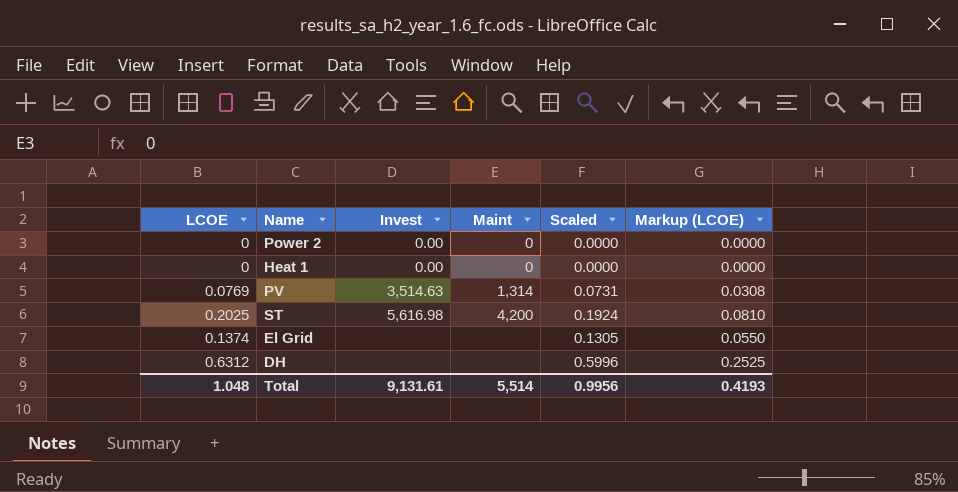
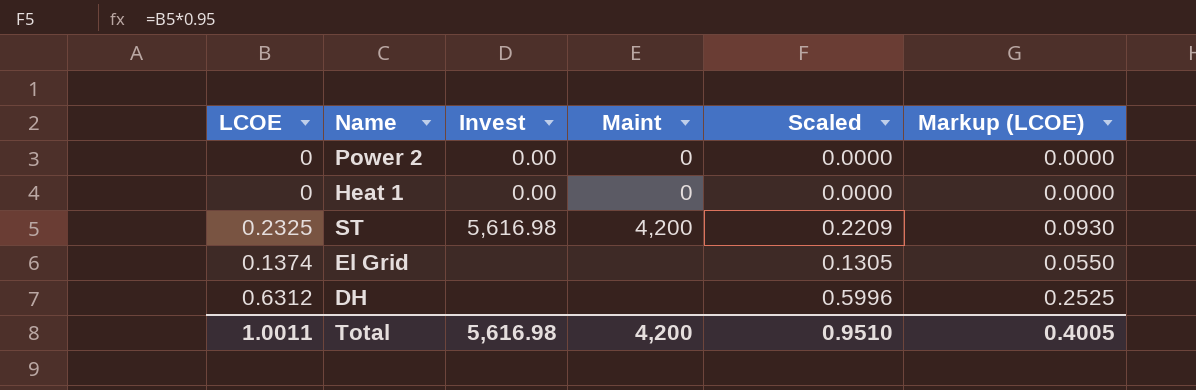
row PV: 0.0769 | 3,514.63 | 1,314 | 0.0731 | 0.0308 -> none
ST | LCOE: 0.2025 -> 0.2325
ST | Scaled: 0.1924 -> 0.2209
ST | Markup (LCOE): 0.0810 -> 0.0930
Total | LCOE: 1.048 -> 1.0011
Total | Invest: 9,131.61 -> 5,616.98
Total | Maint: 5,514 -> 4,200
Total | Scaled: 0.9956 -> 0.9510
Total | Markup (LCOE): 0.4193 -> 0.4005

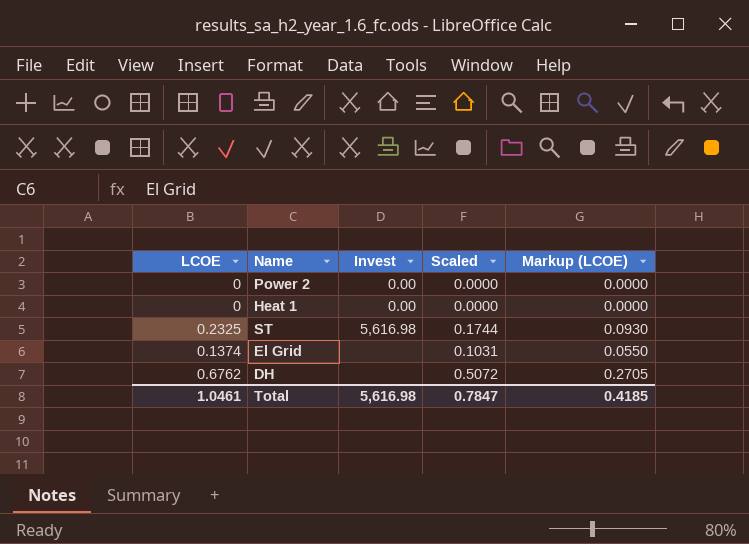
column Maint | position: 4 -> none
column Scaled | formula: [LCOE] * 0.95 -> [LCOE] * 0.75
DH | LCOE: 0.6312 -> 0.6762
DH | Markup (LCOE): 0.2525 -> 0.2705
Total | LCOE: 1.0011 -> 1.0461
Total | Scaled: 0.9510 -> 0.7847
Total | Markup (LCOE): 0.4005 -> 0.4185

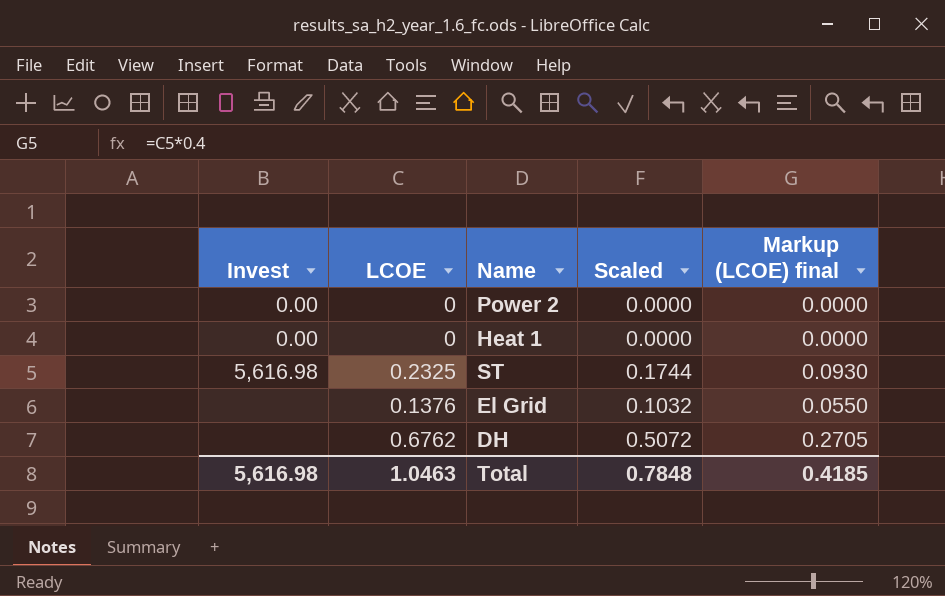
column Invest | position: 3 -> 1
column name: Markup (LCOE) -> Markup (LCOE) final
El Grid | LCOE: 0.1374 -> 0.1376
El Grid | Scaled: 0.1031 -> 0.1032
Total | LCOE: 1.0461 -> 1.0463
Total | Scaled: 0.7847 -> 0.7848

